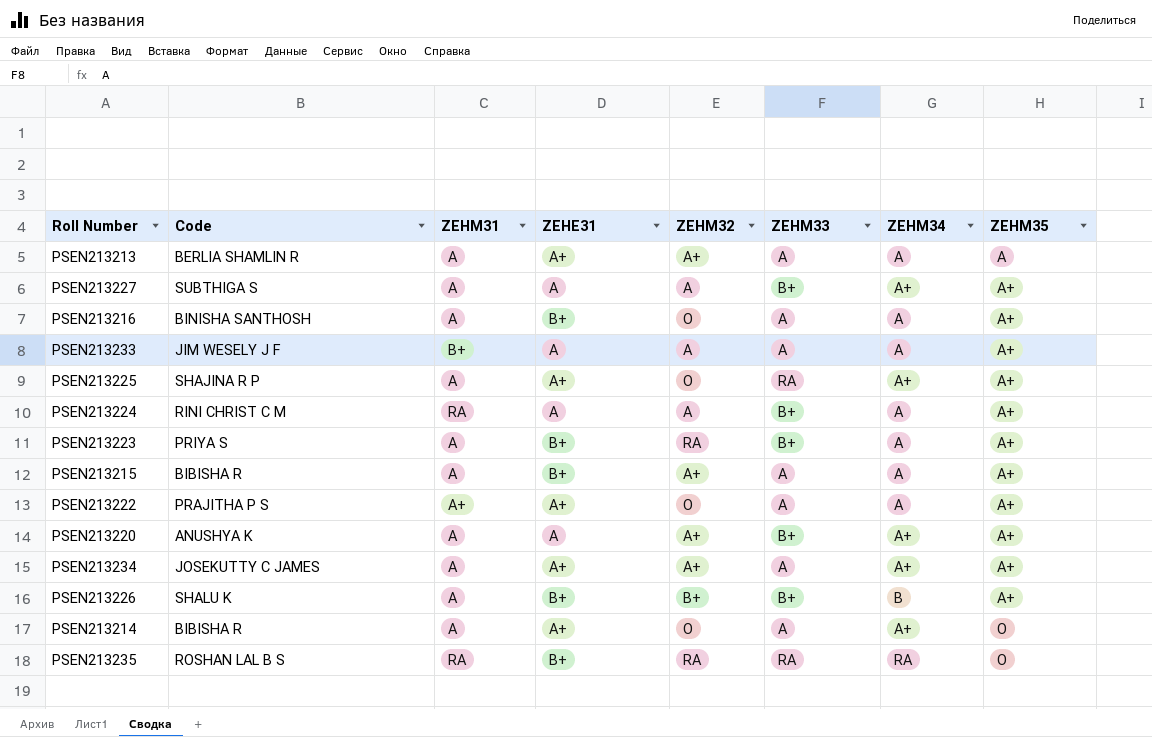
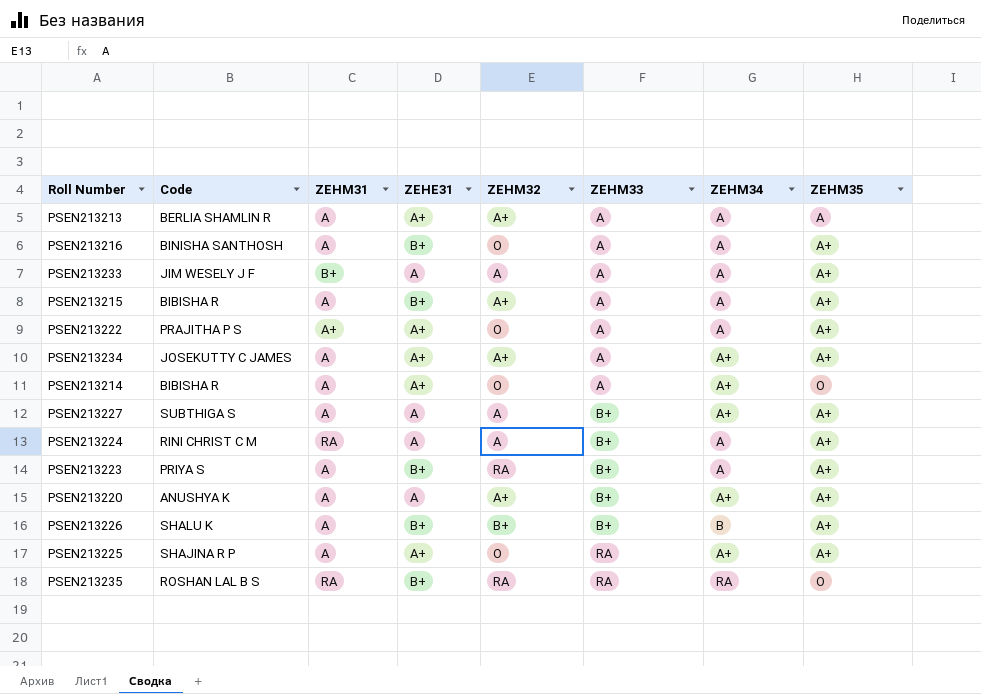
row order: ZEHM35 ascending -> ZEHM33 ascending

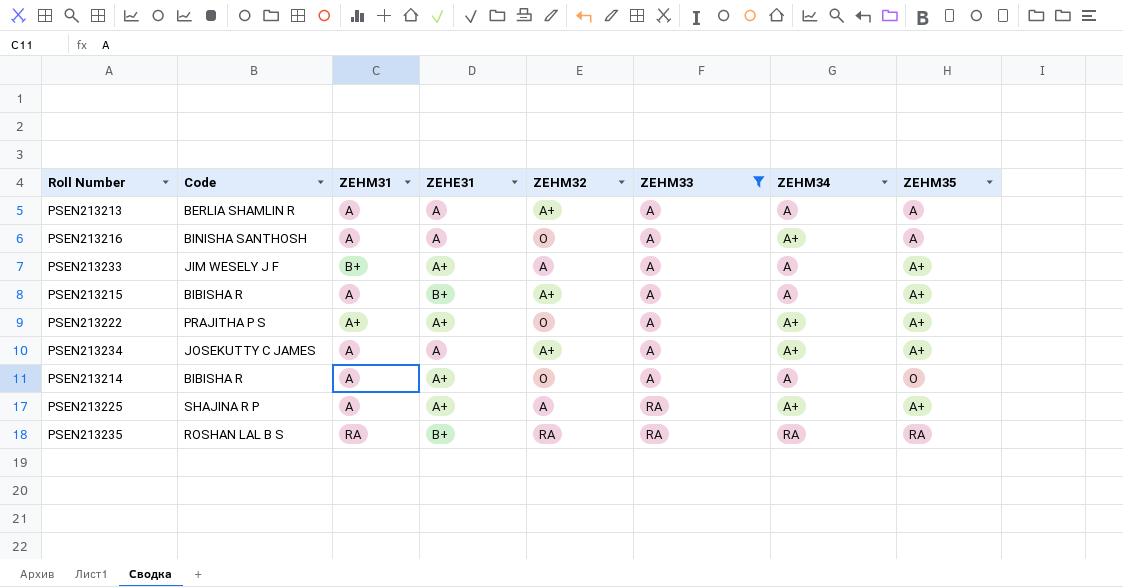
filter: none -> ZEHM33 != B+
PSEN213213 | ZEHE31: A+ -> A
PSEN213216 | ZEHE31: B+ -> A
PSEN213216 | ZEHM34: A -> A+
PSEN213216 | ZEHM35: A+ -> A
PSEN213233 | ZEHE31: A -> A+
PSEN213222 | ZEHM34: A -> A+
PSEN213234 | ZEHE31: A+ -> A
PSEN213214 | ZEHM34: A+ -> A
PSEN213225 | ZEHM32: O -> A
PSEN213235 | ZEHM35: O -> RA

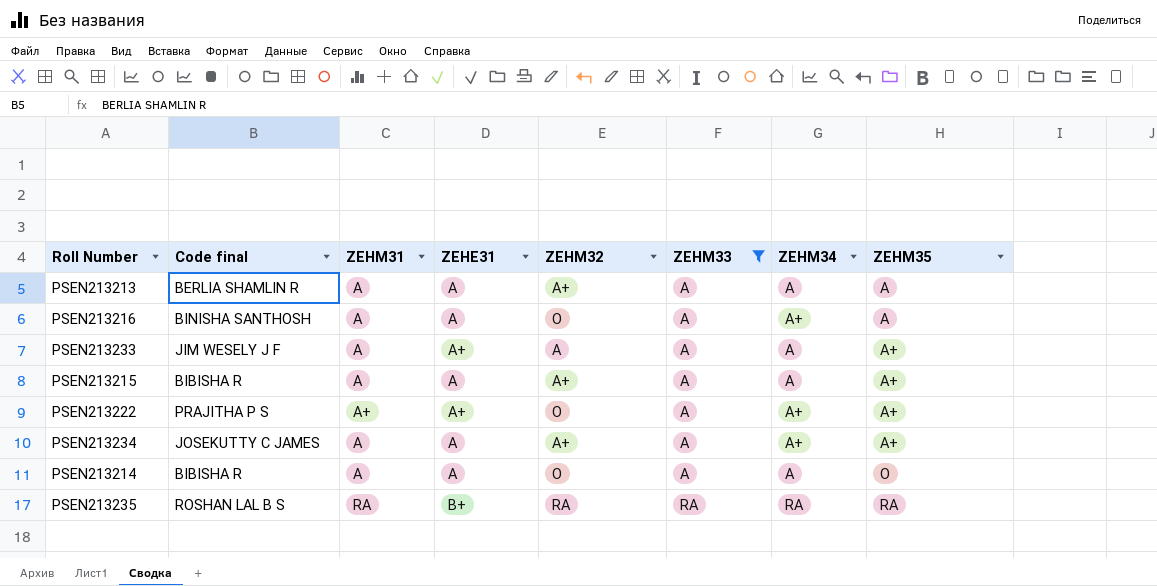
column name: Code -> Code final
row PSEN213225: SHAJINA R P | A | A+ | A | RA | A+ | A+ -> none
PSEN213233 | ZEHM31: B+ -> A
PSEN213215 | ZEHE31: B+ -> A
PSEN213214 | ZEHE31: A+ -> A

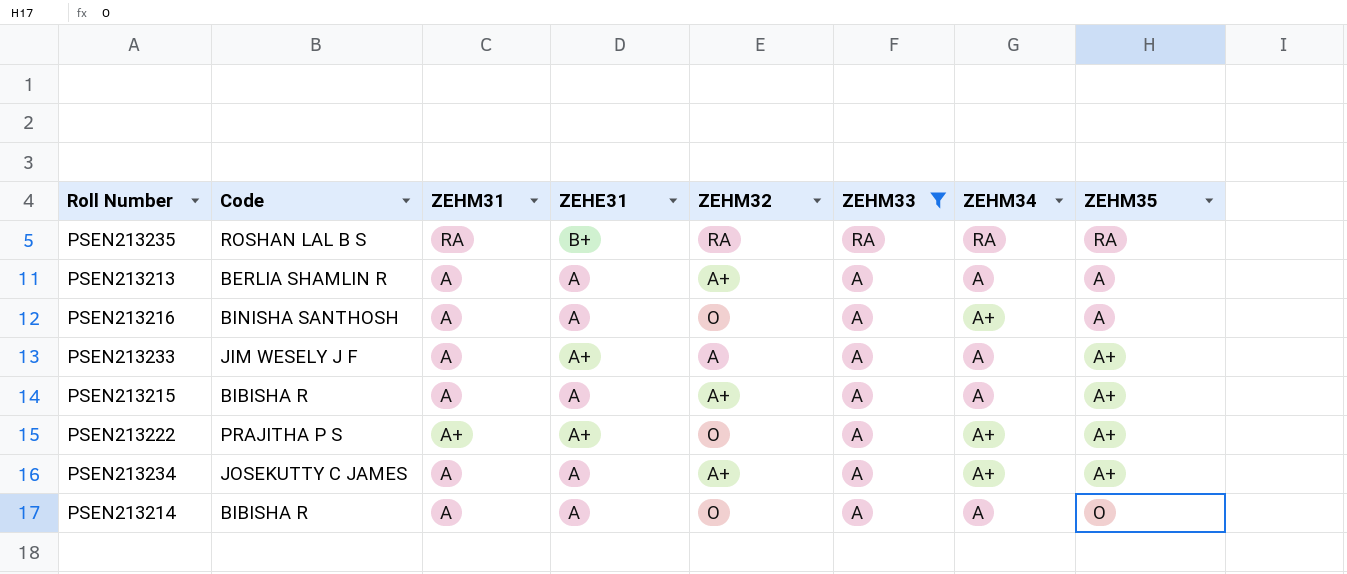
row order: ZEHM33 ascending -> ZEHM33 descending
column name: Code final -> Code

